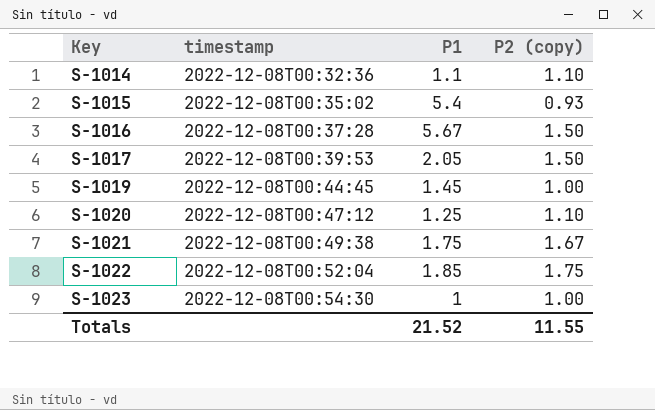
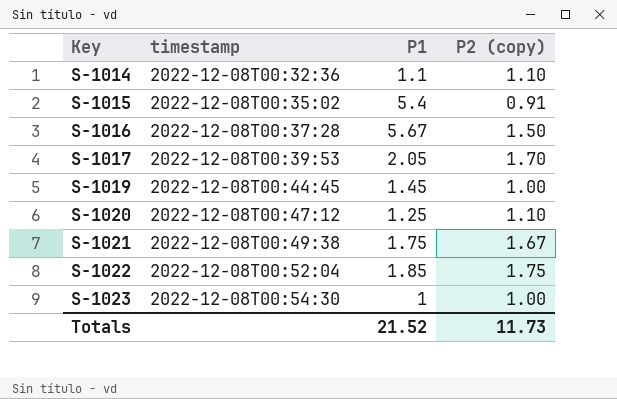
S-1015 | P2 (copy): 0.93 -> 0.91
S-1017 | P2 (copy): 1.50 -> 1.70
Totals | P2 (copy): 11.55 -> 11.73

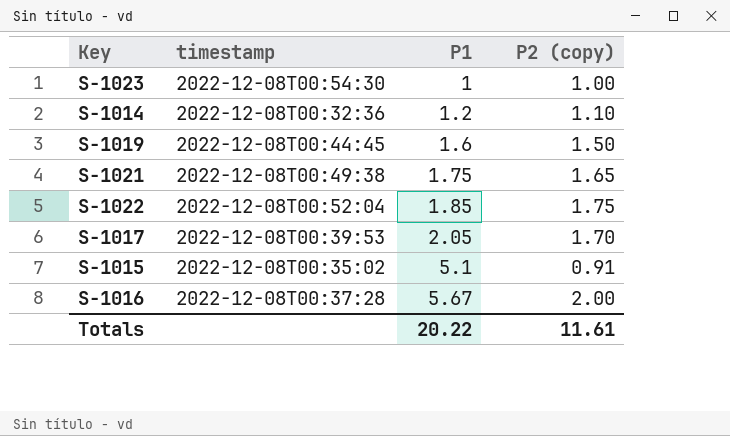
row order: Key ascending -> P1 ascending
row S-1020: 2022-12-08T00:47:12 | 1.25 | 1.10 -> none
S-1014 | P1: 1.1 -> 1.2
S-1019 | P1: 1.45 -> 1.6
S-1019 | P2 (copy): 1.00 -> 1.50
S-1021 | P2 (copy): 1.67 -> 1.65
S-1015 | P1: 5.4 -> 5.1
S-1016 | P2 (copy): 1.50 -> 2.00
Totals | P1: 21.52 -> 20.22
Totals | P2 (copy): 11.73 -> 11.61

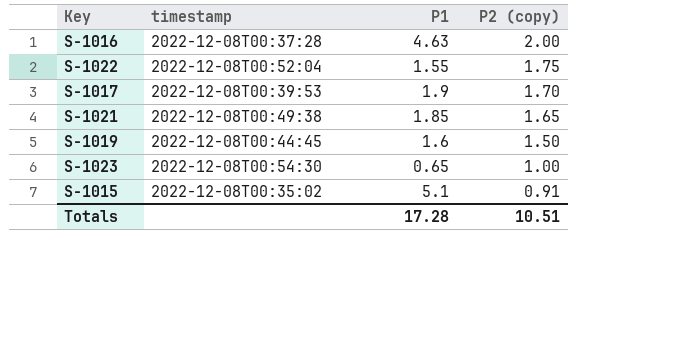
row order: P1 ascending -> P2 (copy) descending
row S-1014: 2022-12-08T00:32:36 | 1.2 | 1.10 -> none
S-1016 | P1: 5.67 -> 4.63
S-1022 | P1: 1.85 -> 1.55
S-1017 | P1: 2.05 -> 1.9
S-1021 | P1: 1.75 -> 1.85
S-1023 | P1: 1 -> 0.65
Totals | P1: 20.22 -> 17.28
Totals | P2 (copy): 11.61 -> 10.51

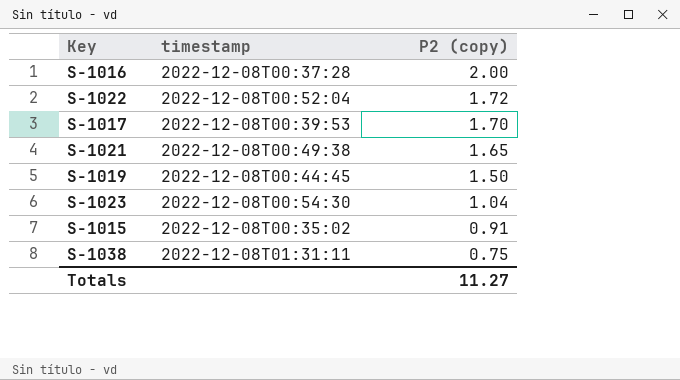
column P1 | position: 3 -> none
S-1022 | P2 (copy): 1.75 -> 1.72
S-1023 | P2 (copy): 1.00 -> 1.04
row S-1038: none -> 2022-12-08T01:31:11 | 0.75
Totals | P2 (copy): 10.51 -> 11.27

